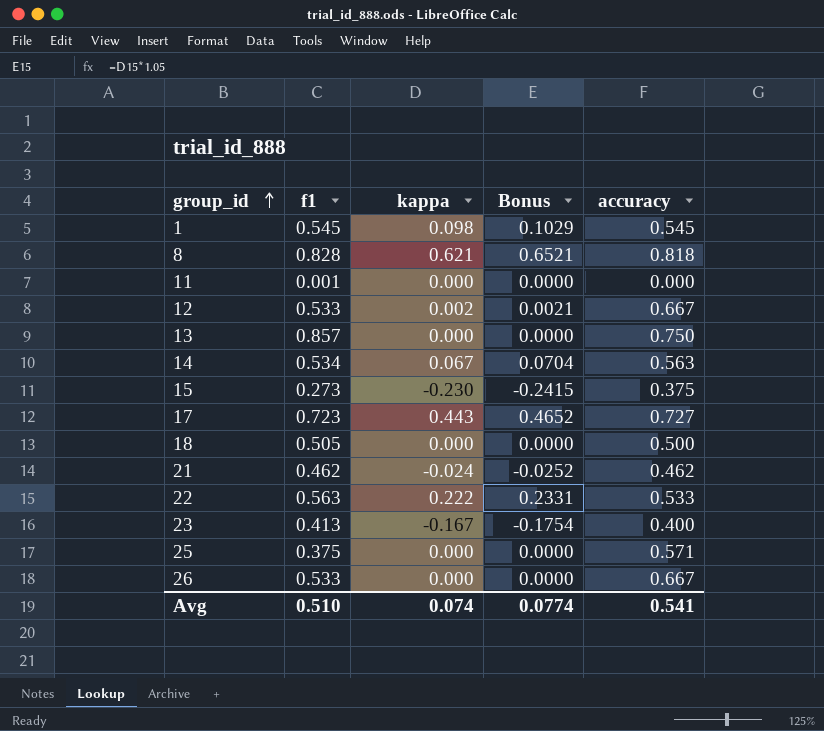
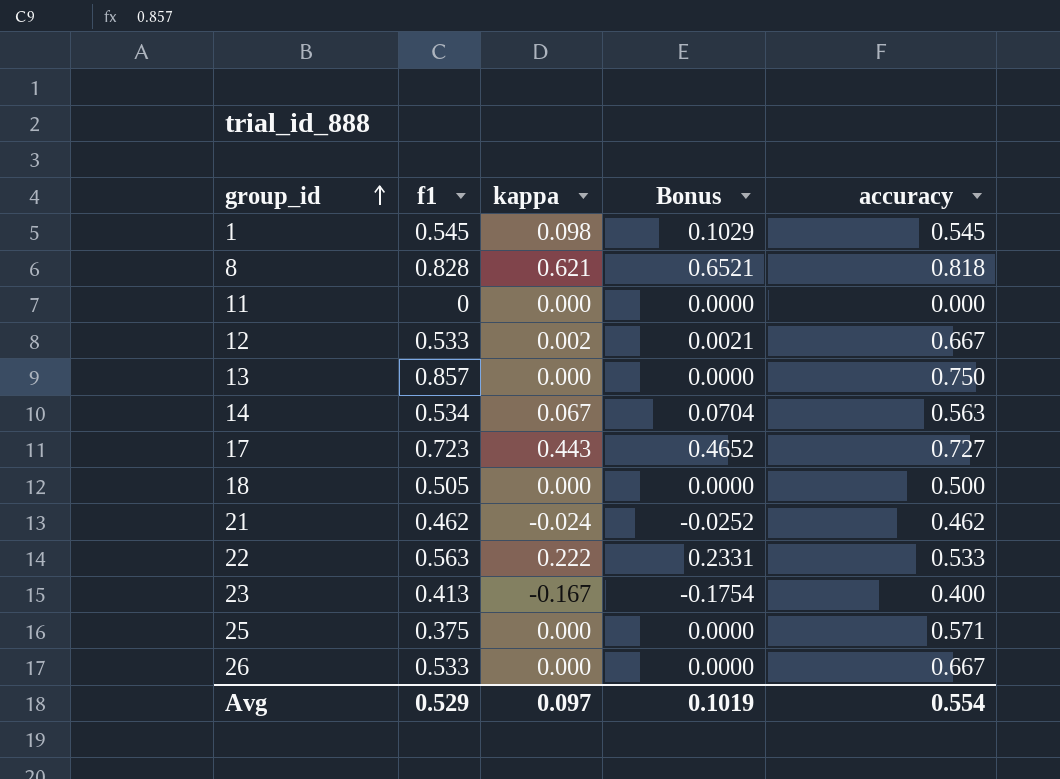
row 15: 0.273 | -0.230 | -0.2415 | 0.375 -> none
11 | f1: 0.001 -> 0
Avg | f1: 0.510 -> 0.529
Avg | kappa: 0.074 -> 0.097
Avg | Bonus: 0.0774 -> 0.1019
Avg | accuracy: 0.541 -> 0.554

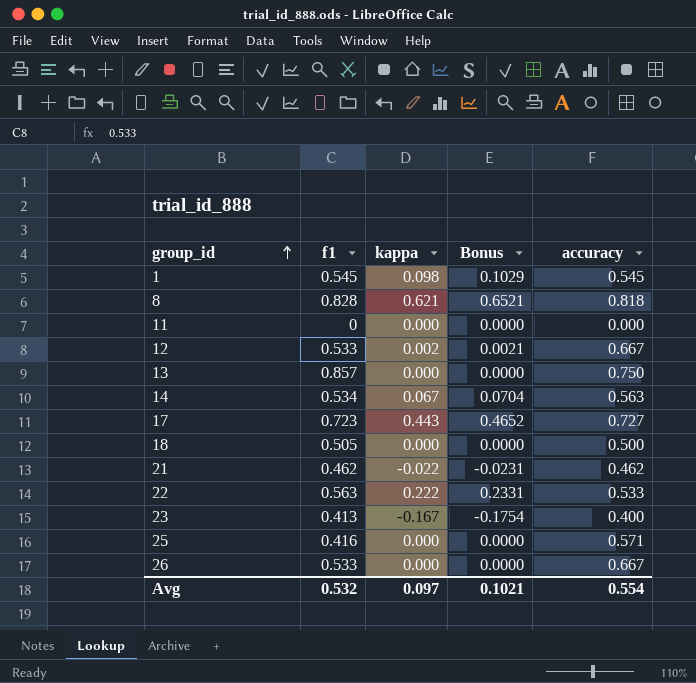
21 | kappa: -0.024 -> -0.022
21 | Bonus: -0.0252 -> -0.0231
25 | f1: 0.375 -> 0.416
Avg | f1: 0.529 -> 0.532
Avg | Bonus: 0.1019 -> 0.1021

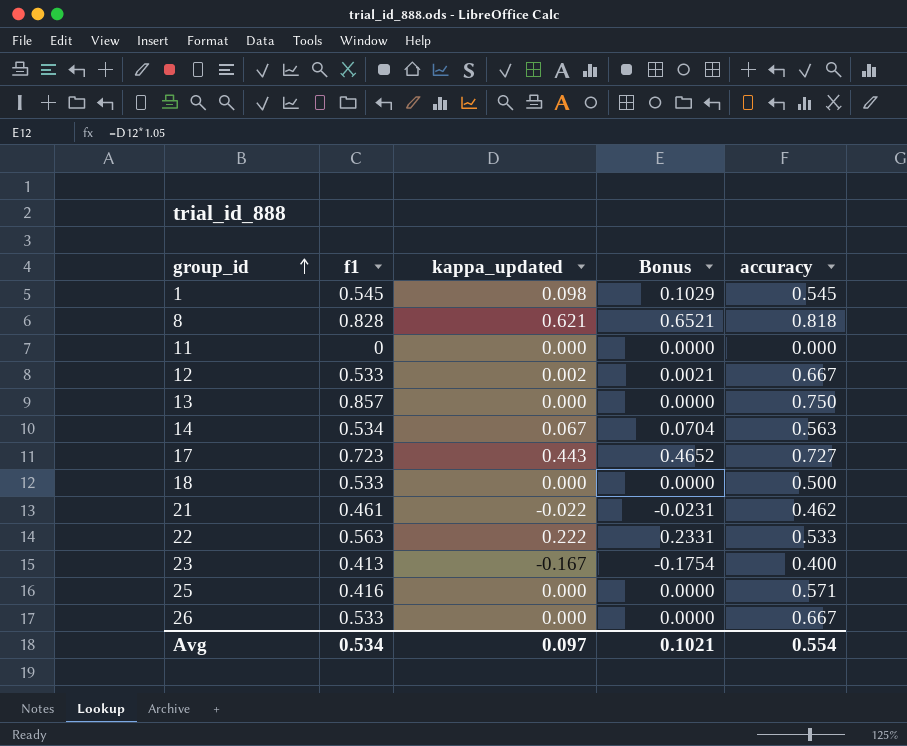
column name: kappa -> kappa_updated
18 | f1: 0.505 -> 0.533
21 | f1: 0.462 -> 0.461
Avg | f1: 0.532 -> 0.534

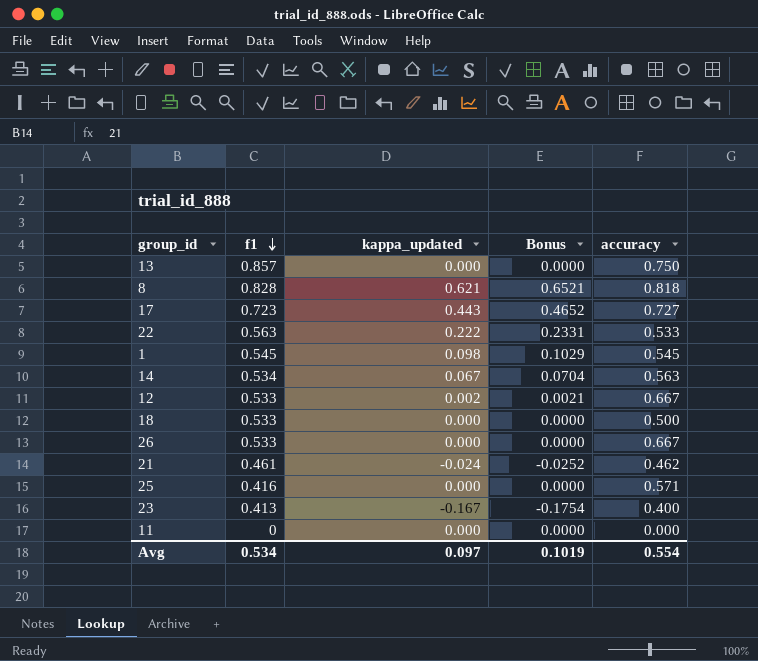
row order: group_id ascending -> f1 descending
21 | kappa_updated: -0.022 -> -0.024
21 | Bonus: -0.0231 -> -0.0252
Avg | Bonus: 0.1021 -> 0.1019

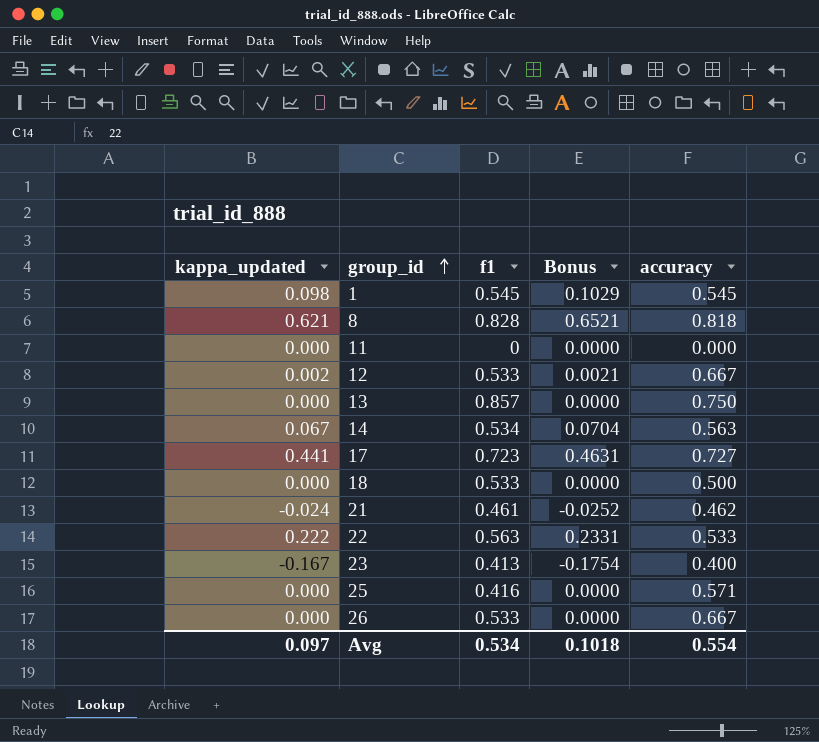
row order: f1 descending -> group_id ascending
column kappa_updated | position: 3 -> 1
17 | kappa_updated: 0.443 -> 0.441
17 | Bonus: 0.4652 -> 0.4631
Avg | Bonus: 0.1019 -> 0.1018

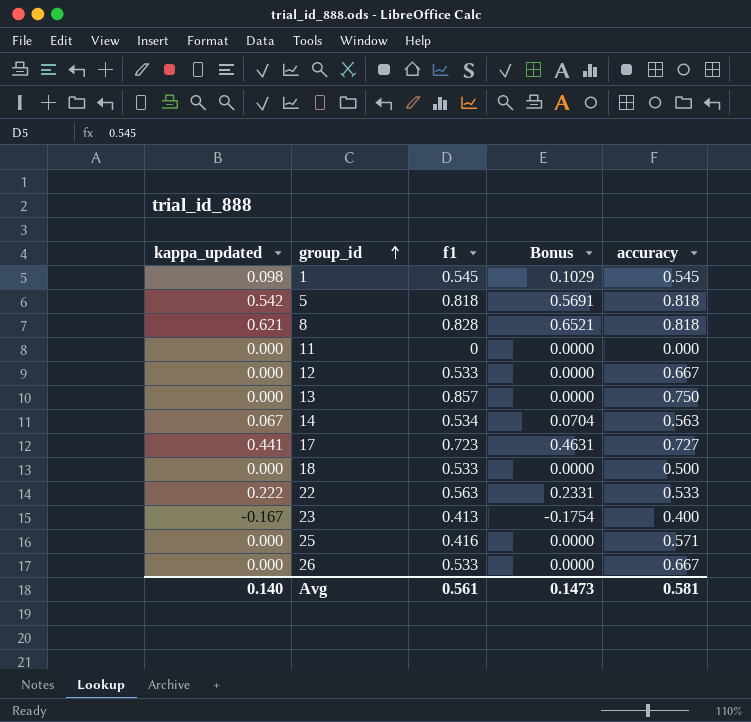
row 21: -0.024 | 0.461 | -0.0252 | 0.462 -> none
row 5: none -> 0.542 | 0.818 | 0.5691 | 0.818
12 | kappa_updated: 0.002 -> 0.000
12 | Bonus: 0.0021 -> 0.0000
Avg | kappa_updated: 0.097 -> 0.140
Avg | f1: 0.534 -> 0.561
Avg | Bonus: 0.1018 -> 0.1473
Avg | accuracy: 0.554 -> 0.581

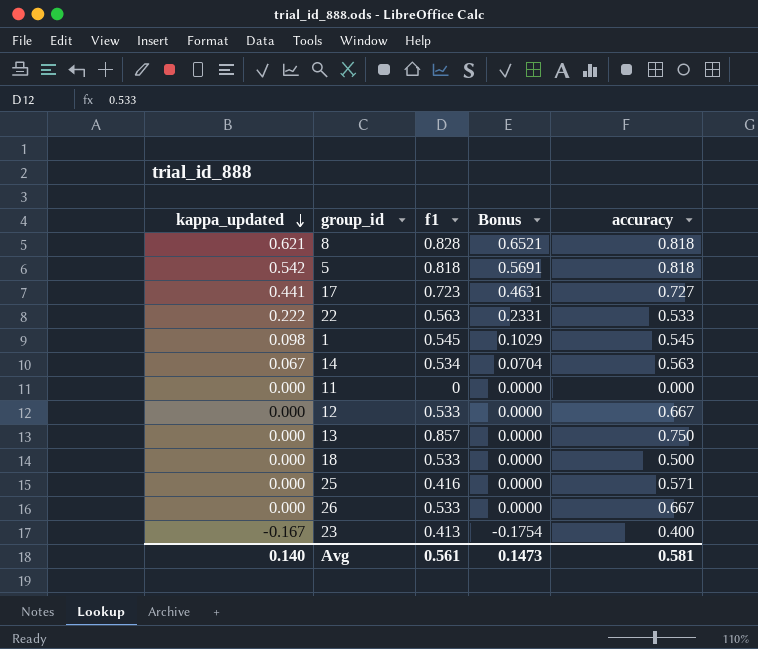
row order: group_id ascending -> kappa_updated descending

